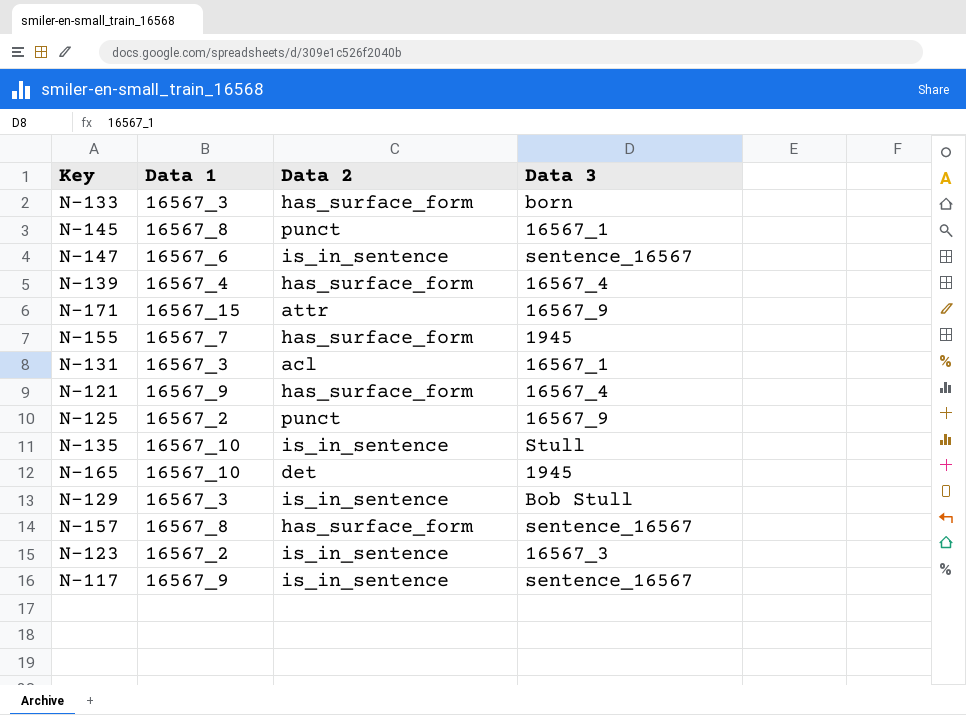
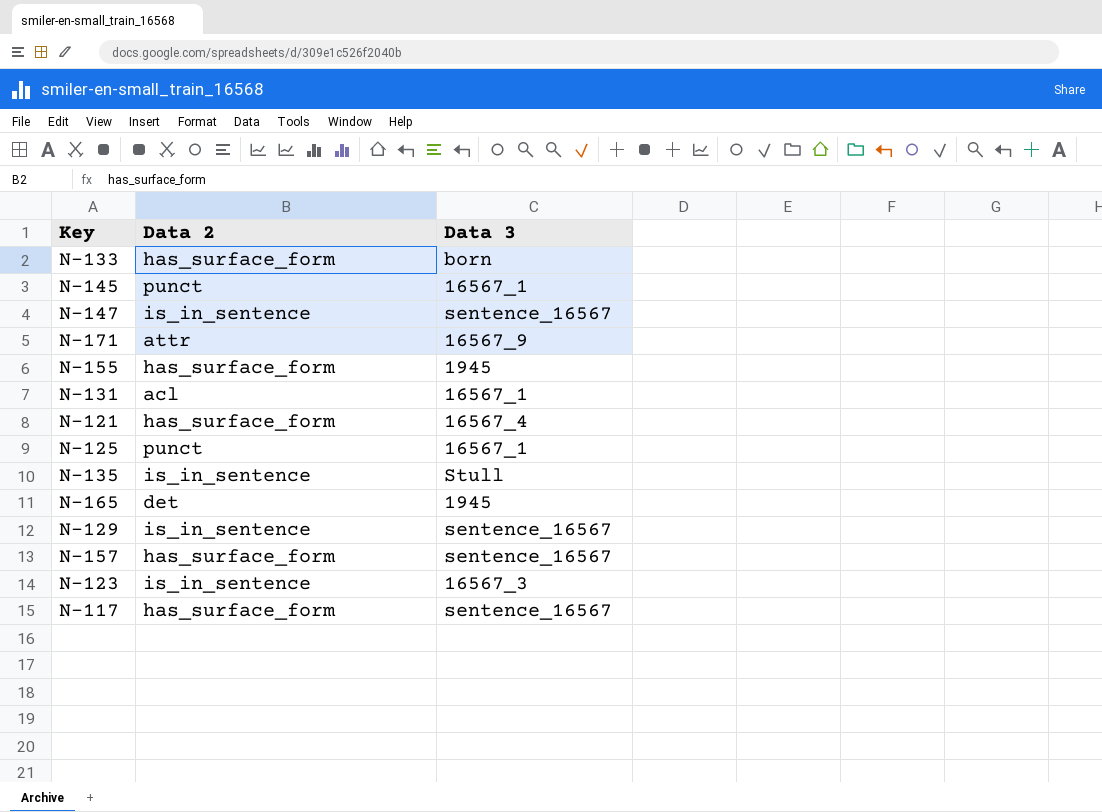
column Data 1 | position: 2 -> none
row N-139: 16567_4 | has_surface_form | 16567_4 -> none
N-125 | Data 3: 16567_9 -> 16567_1
N-129 | Data 3: Bob Stull -> sentence_16567
N-117 | Data 2: is_in_sentence -> has_surface_form

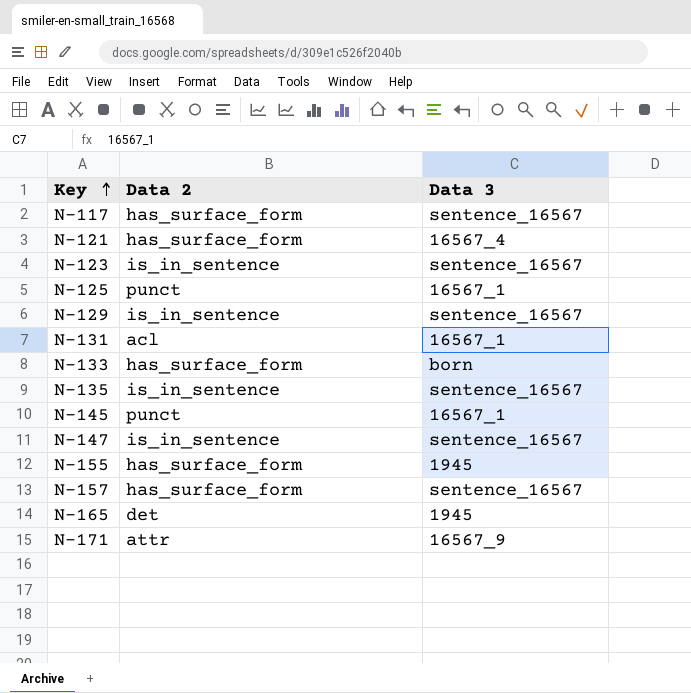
row order: none -> Key ascending
N-123 | Data 3: 16567_3 -> sentence_16567
N-135 | Data 3: Stull -> sentence_16567

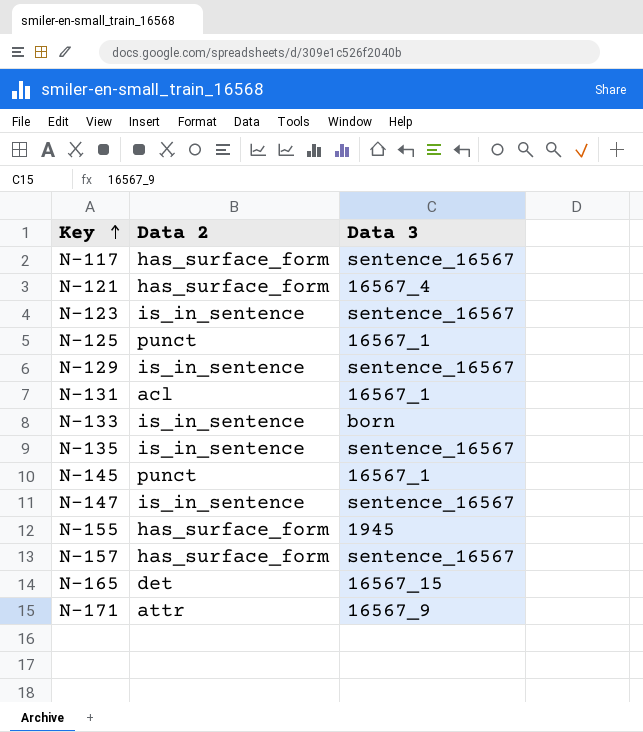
N-133 | Data 2: has_surface_form -> is_in_sentence
N-165 | Data 3: 1945 -> 16567_15

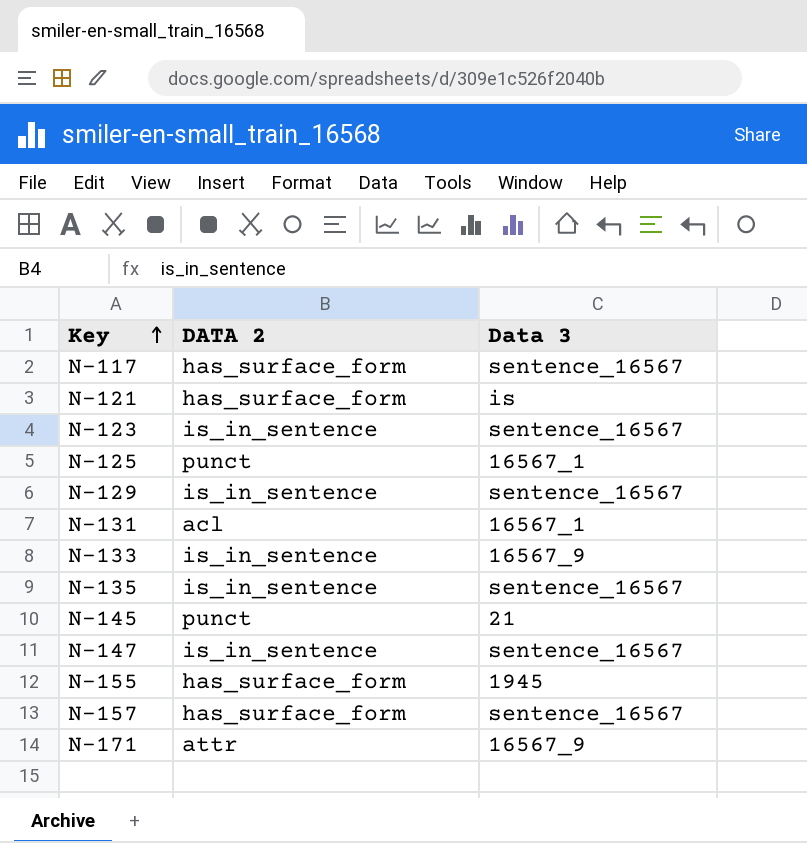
column name: Data 2 -> DATA 2
row N-165: det | 16567_15 -> none
N-121 | Data 3: 16567_4 -> is
N-133 | Data 3: born -> 16567_9
N-145 | Data 3: 16567_1 -> 21

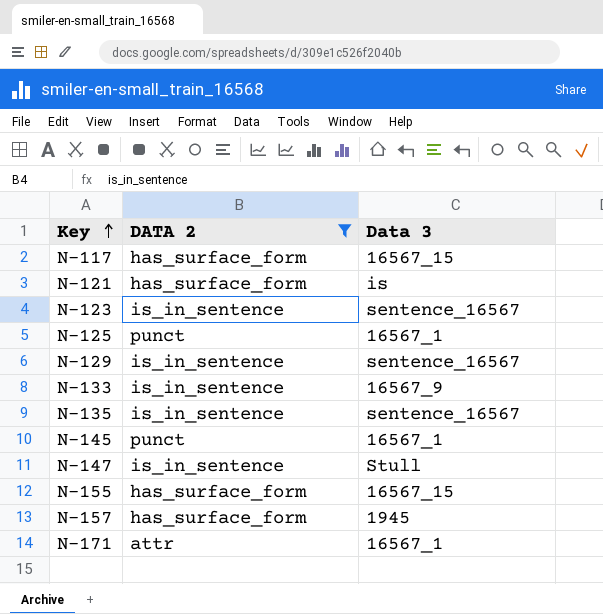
filter: none -> DATA 2 != acl
N-117 | Data 3: sentence_16567 -> 16567_15
N-145 | Data 3: 21 -> 16567_1
N-147 | Data 3: sentence_16567 -> Stull
N-155 | Data 3: 1945 -> 16567_15
N-157 | Data 3: sentence_16567 -> 1945
N-171 | Data 3: 16567_9 -> 16567_1

